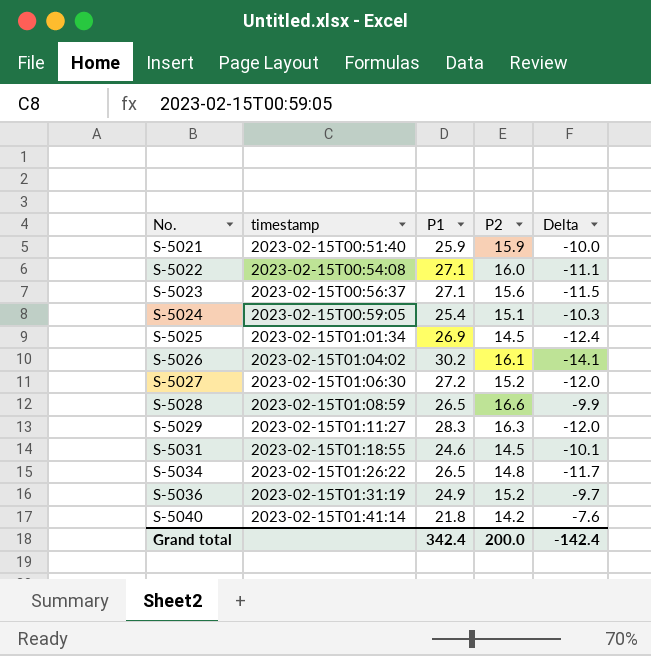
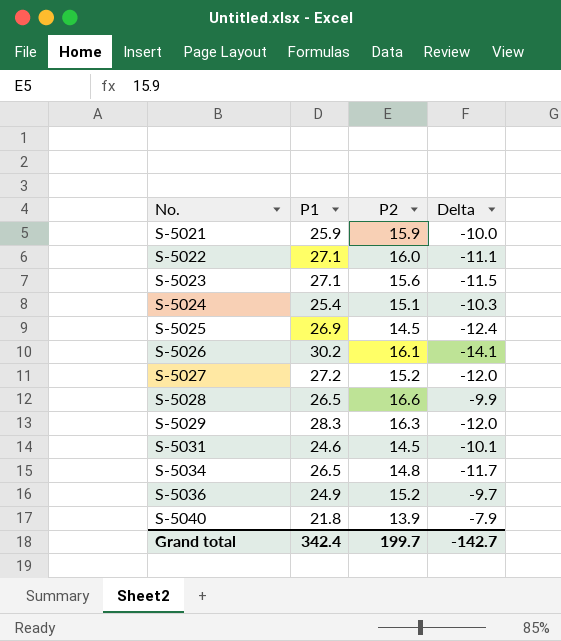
column timestamp | position: 2 -> none
S-5040 | P2: 14.2 -> 13.9
S-5040 | Delta: -7.6 -> -7.9
Grand total | P2: 200.0 -> 199.7
Grand total | Delta: -142.4 -> -142.7

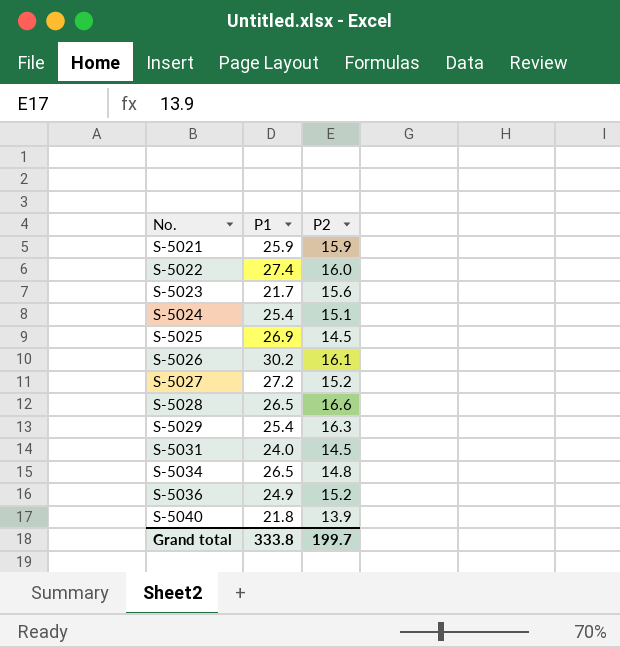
column Delta | formula: [P2] - [P1] -> none
S-5022 | P1: 27.1 -> 27.4
S-5023 | P1: 27.1 -> 21.7
S-5029 | P1: 28.3 -> 25.4
S-5031 | P1: 24.6 -> 24.0
Grand total | P1: 342.4 -> 333.8

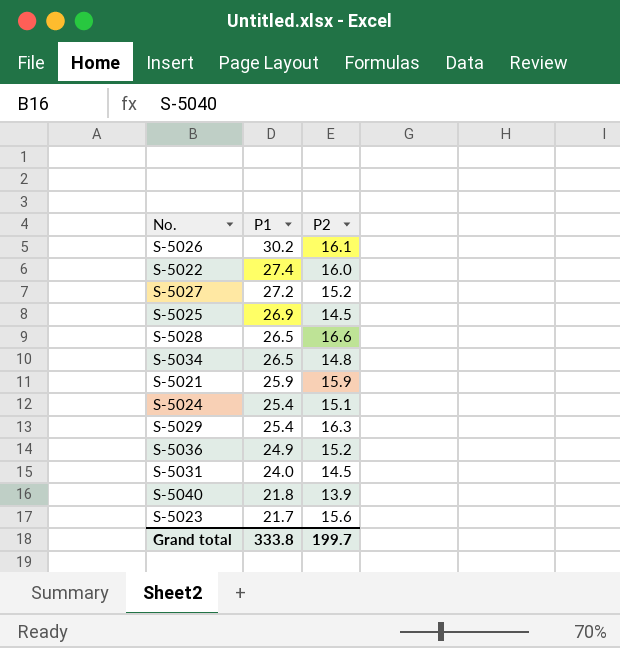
row order: No. ascending -> P1 descending

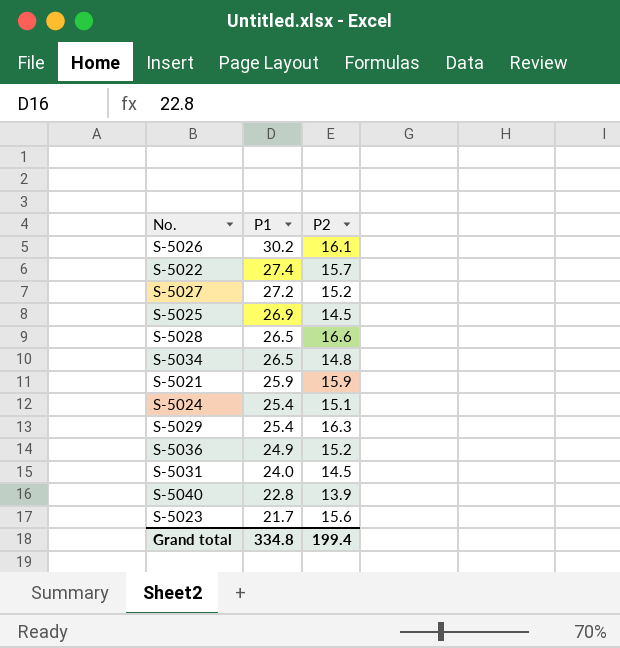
S-5022 | P2: 16.0 -> 15.7
S-5040 | P1: 21.8 -> 22.8
Grand total | P1: 333.8 -> 334.8
Grand total | P2: 199.7 -> 199.4

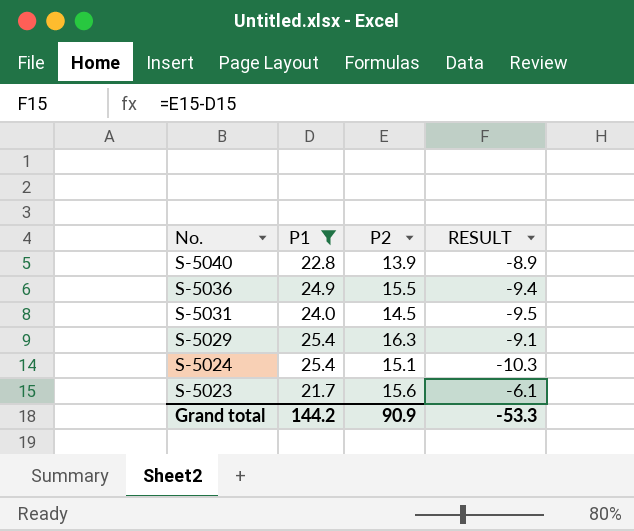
filter: none -> P1 <= 25.4
row order: P1 descending -> No. descending
column RESULT | formula: none -> [P2] - [P1]
S-5036 | P2: 15.2 -> 15.5
Grand total | P1: 334.8 -> 144.2
Grand total | P2: 199.4 -> 90.9

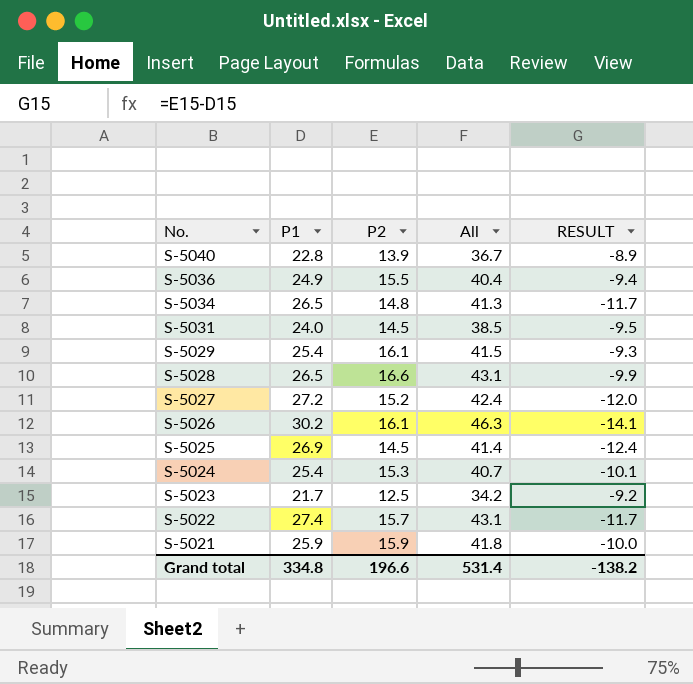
filter: P1 <= 25.4 -> none
column All | formula: none -> [P1] + [P2]
S-5029 | P2: 16.3 -> 16.1
S-5029 | RESULT: -9.1 -> -9.3
S-5024 | P2: 15.1 -> 15.3
S-5024 | RESULT: -10.3 -> -10.1
S-5023 | P2: 15.6 -> 12.5
S-5023 | RESULT: -6.1 -> -9.2
Grand total | P1: 144.2 -> 334.8
Grand total | P2: 90.9 -> 196.6
Grand total | RESULT: -53.3 -> -138.2

